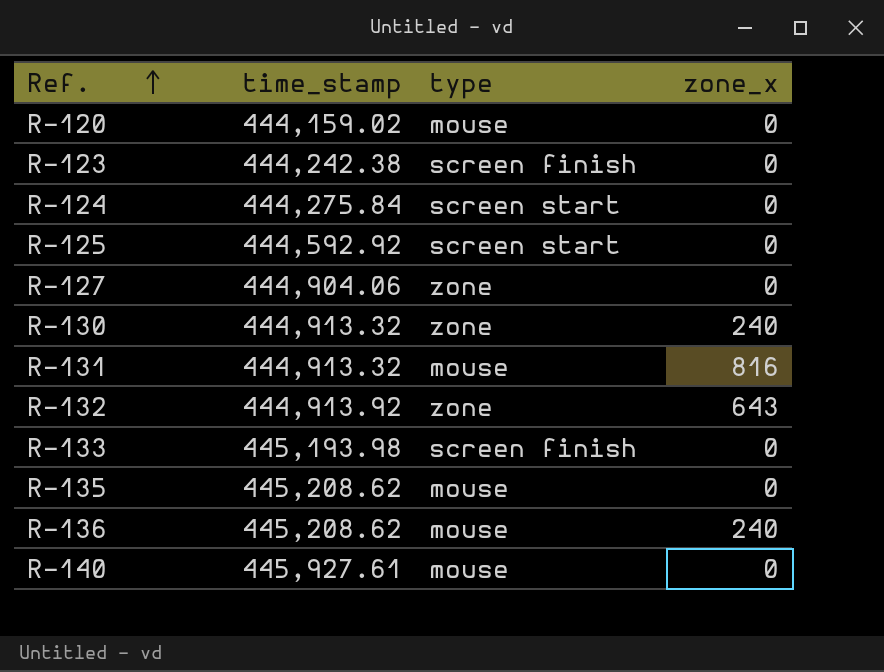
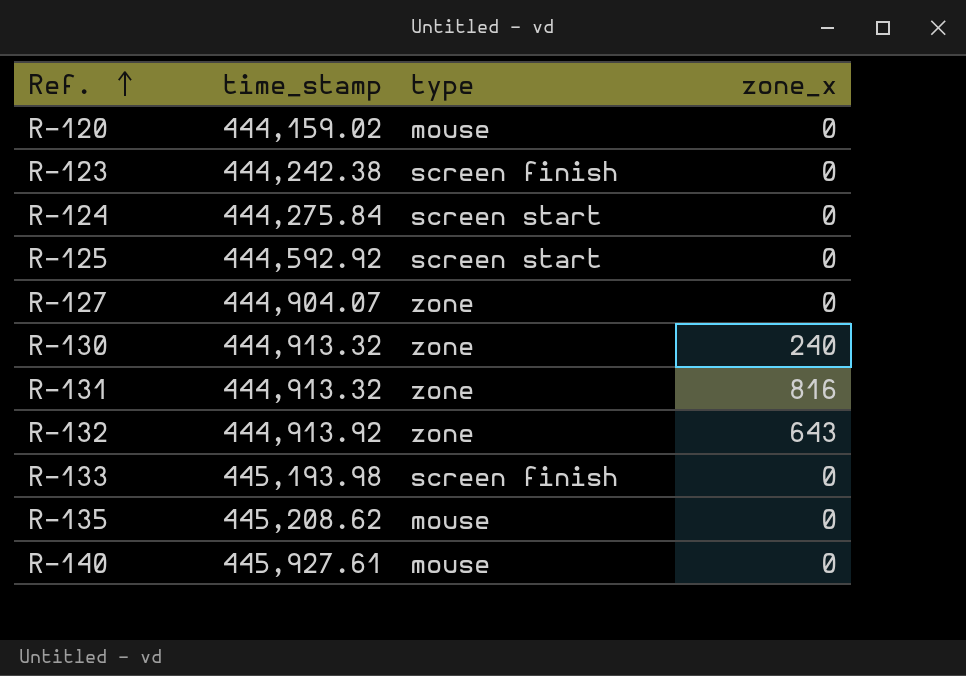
row R-136: 445,208.62 | mouse | 240 -> none
R-127 | time_stamp: 444,904.06 -> 444,904.07
R-131 | type: mouse -> zone

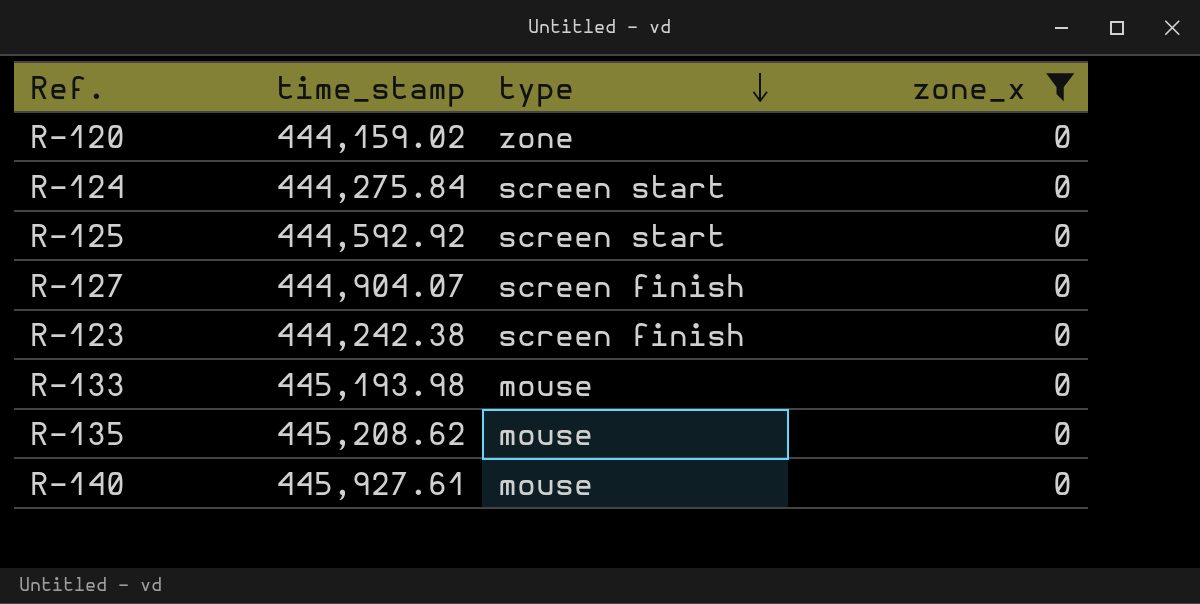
filter: none -> zone_x = 0
row order: Ref. ascending -> type descending
R-120 | type: mouse -> zone
R-127 | type: zone -> screen finish
R-133 | type: screen finish -> mouse

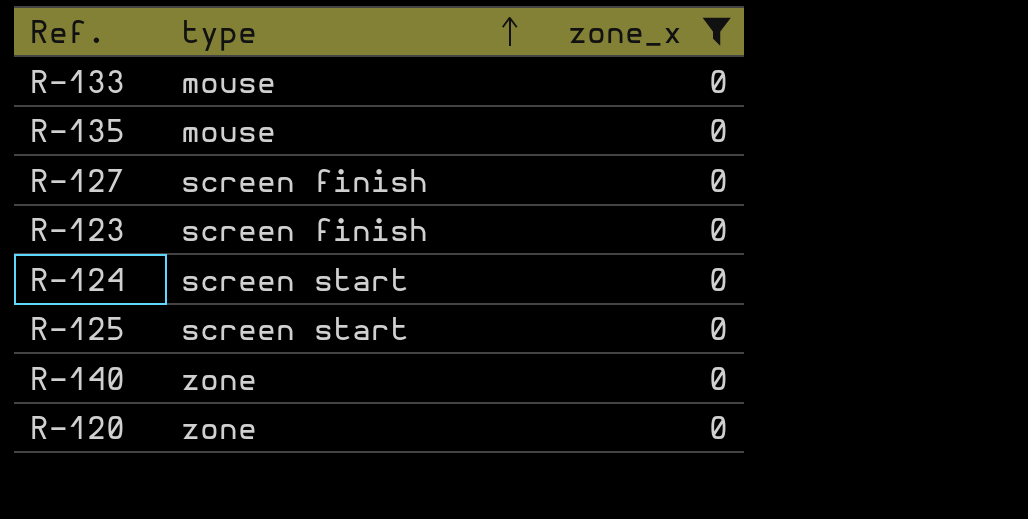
row order: type descending -> type ascending
column time_stamp | position: 2 -> none
R-140 | type: mouse -> zone

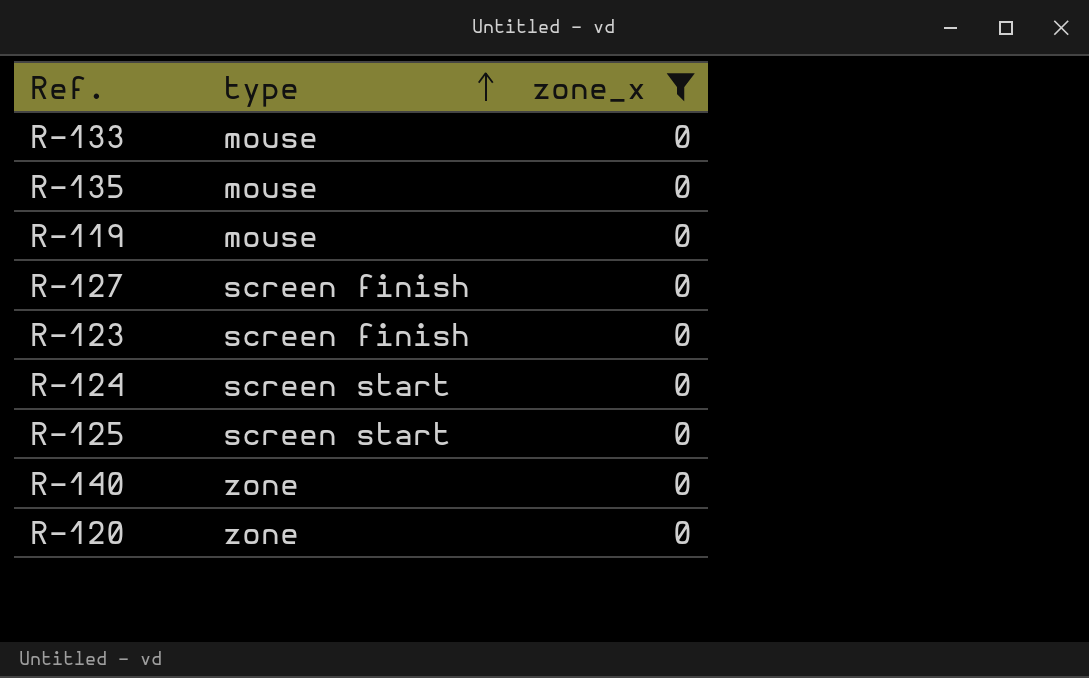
row R-119: none -> mouse | 0

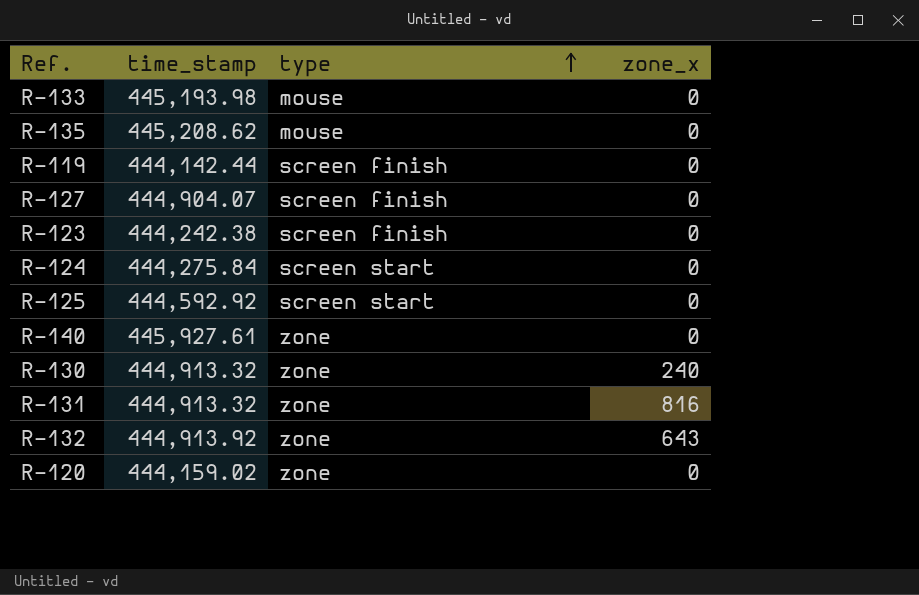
filter: zone_x = 0 -> none
column time_stamp | position: none -> 2
R-119 | type: mouse -> screen finish

